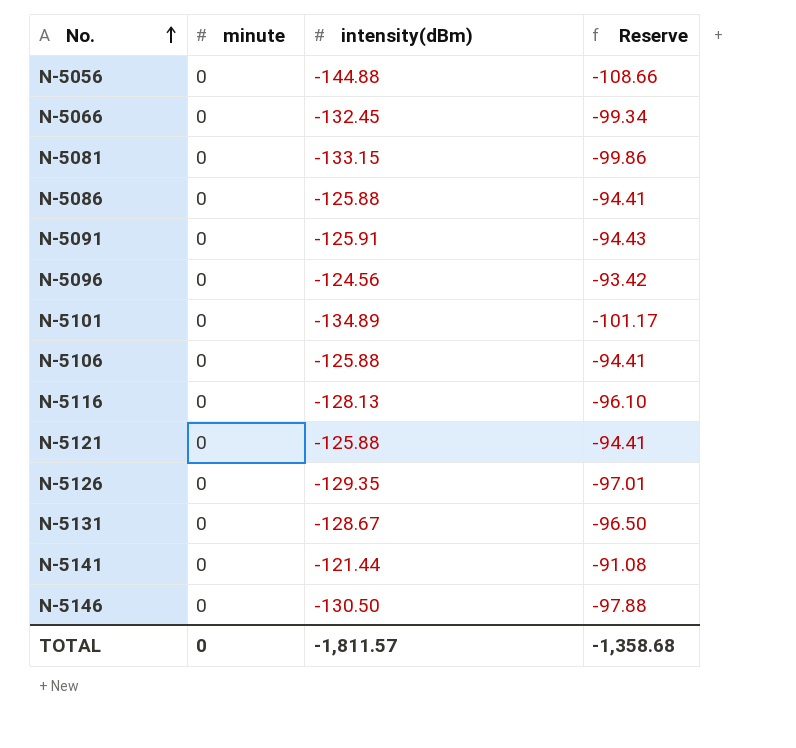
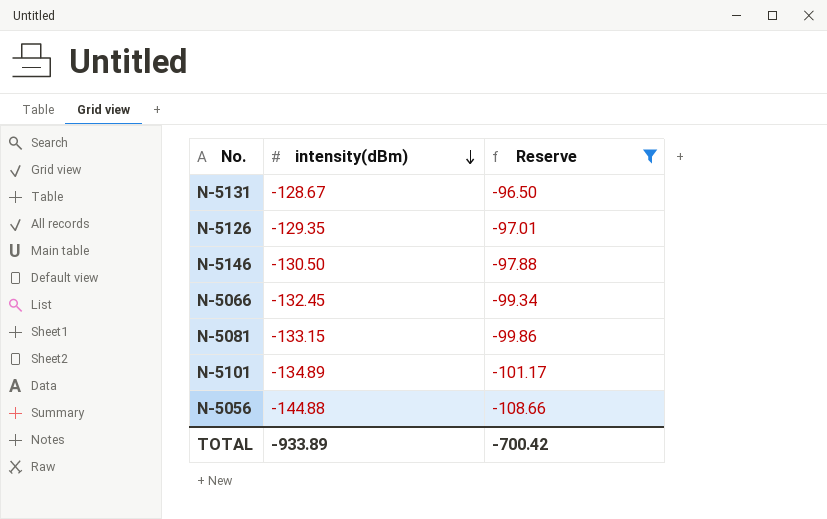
filter: none -> Reserve <= -96.50
row order: No. ascending -> intensity(dBm) descending
column minute | position: 2 -> none
TOTAL | intensity(dBm): -1,811.57 -> -933.89
TOTAL | Reserve: -1,358.68 -> -700.42

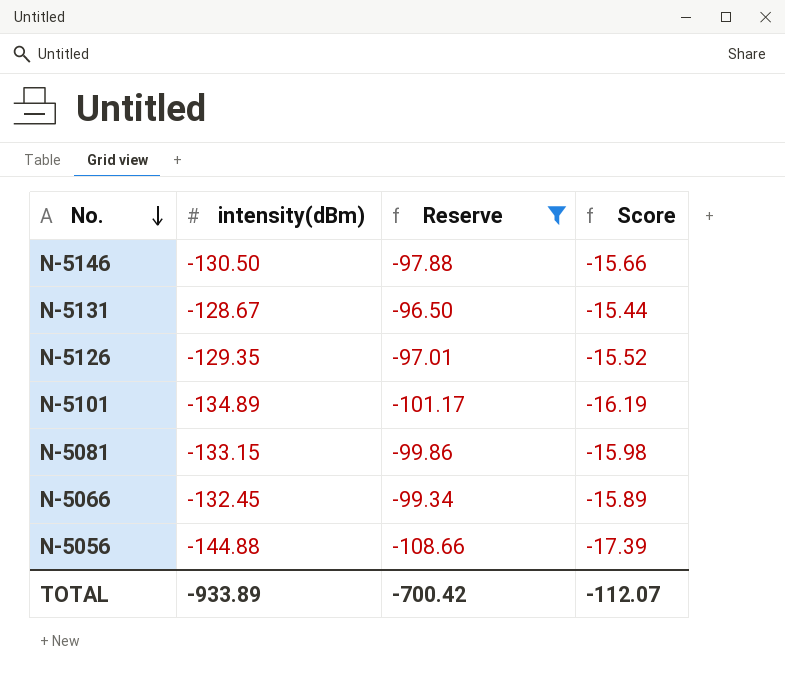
row order: intensity(dBm) descending -> No. descending
column Score | formula: none -> [intensity(dBm)] * 0.12

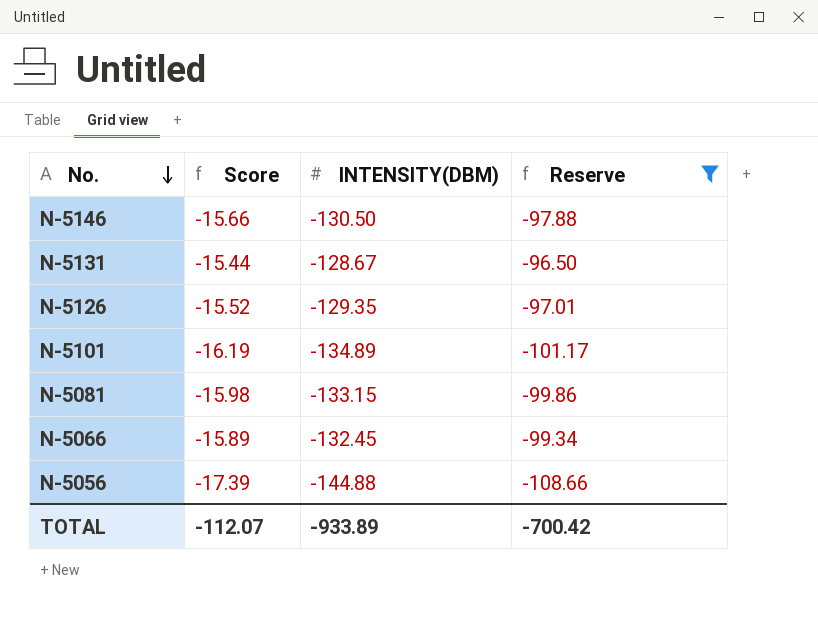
column Score | position: 4 -> 2
column name: intensity(dBm) -> INTENSITY(DBM)

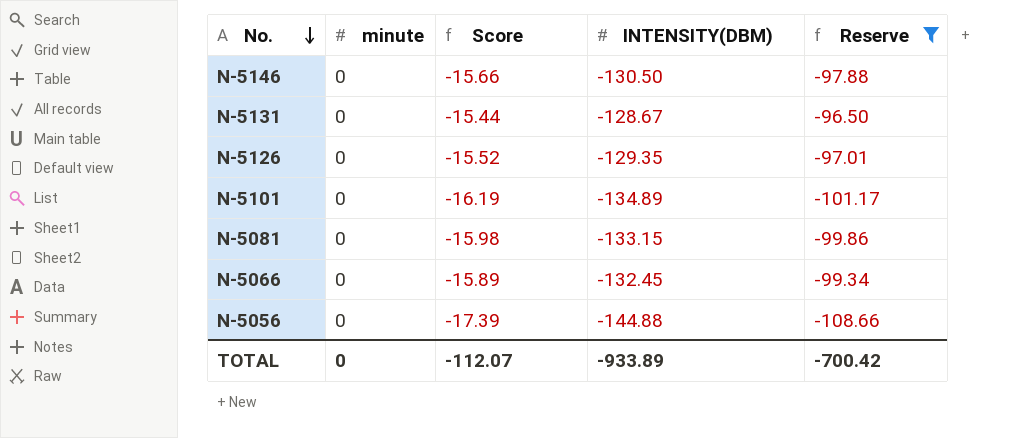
column minute | position: none -> 2

